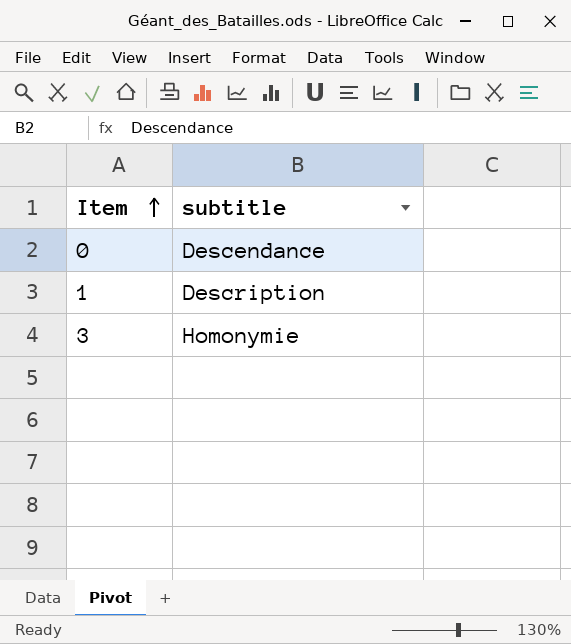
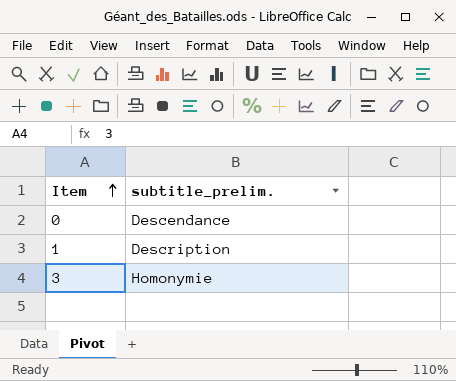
column name: subtitle -> subtitle_prelim.

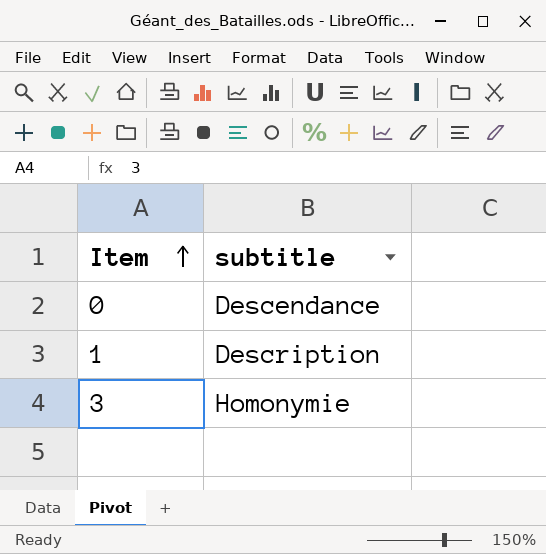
column name: subtitle_prelim. -> subtitle

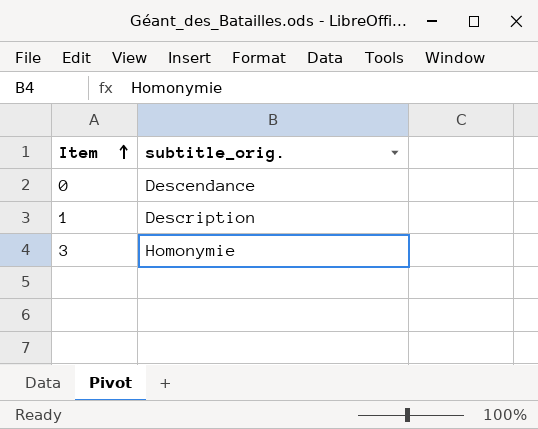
column name: subtitle -> subtitle_orig.

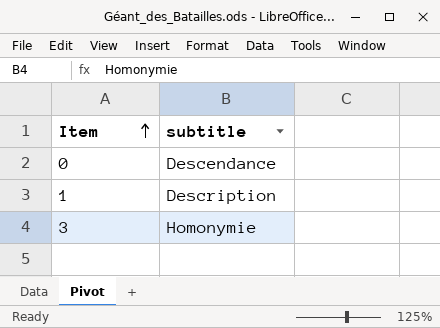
column name: subtitle_orig. -> subtitle

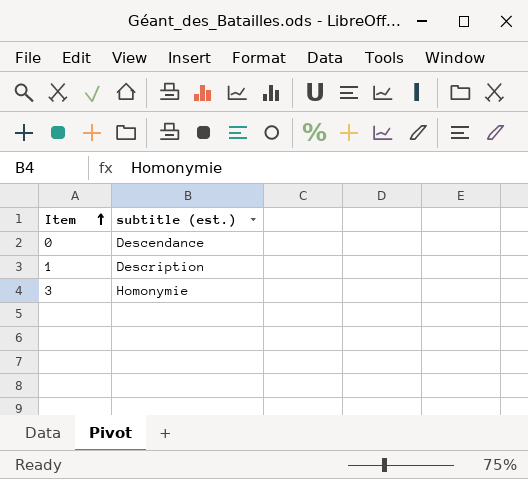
column name: subtitle -> subtitle (est.)

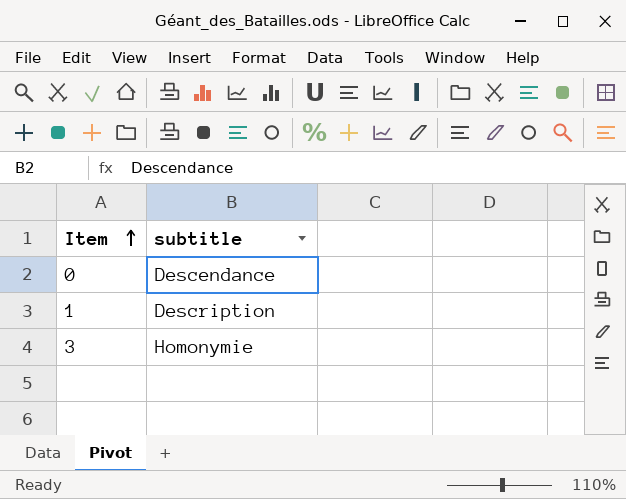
column name: subtitle (est.) -> subtitle

